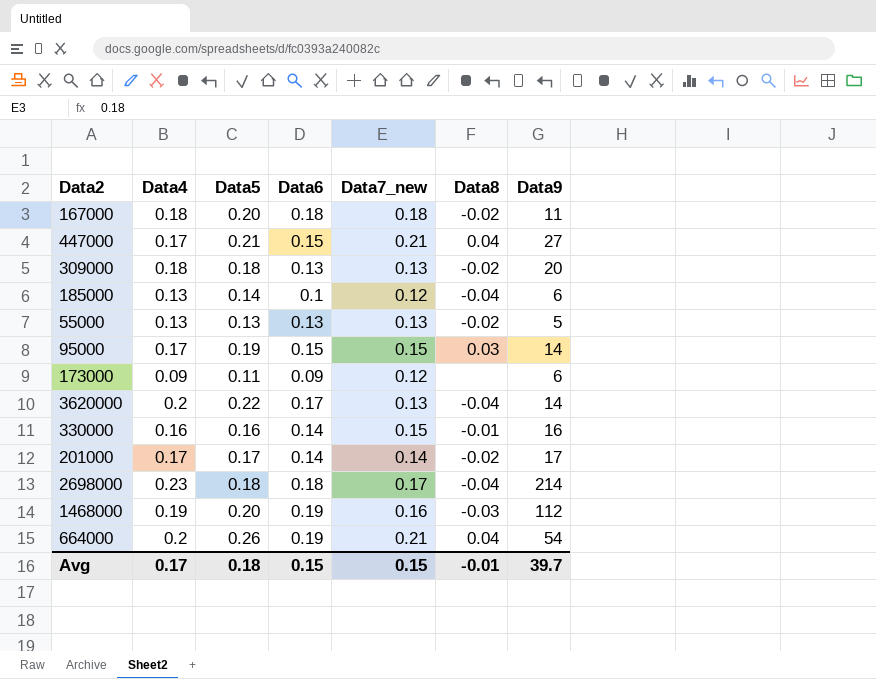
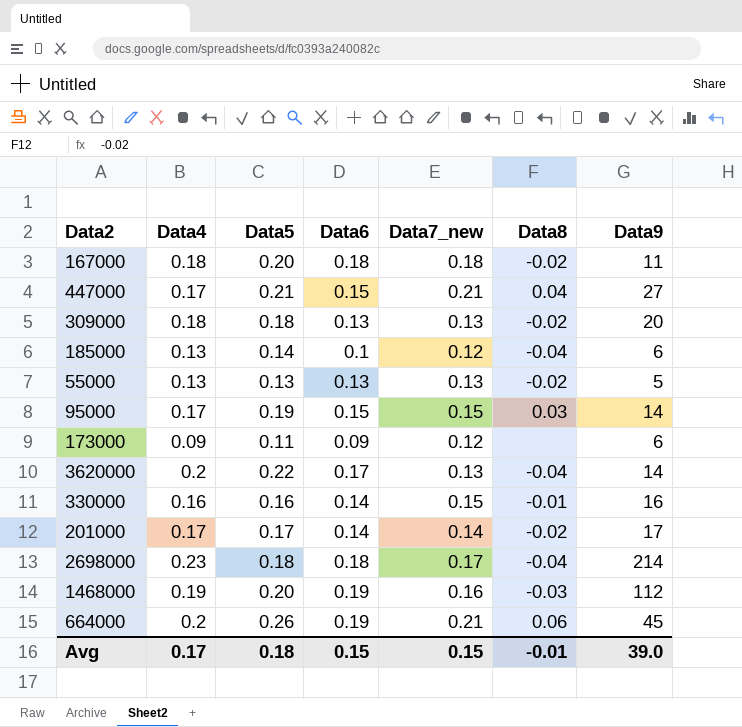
664000 | Data8: 0.04 -> 0.06
664000 | Data9: 54 -> 45
Avg | Data9: 39.7 -> 39.0

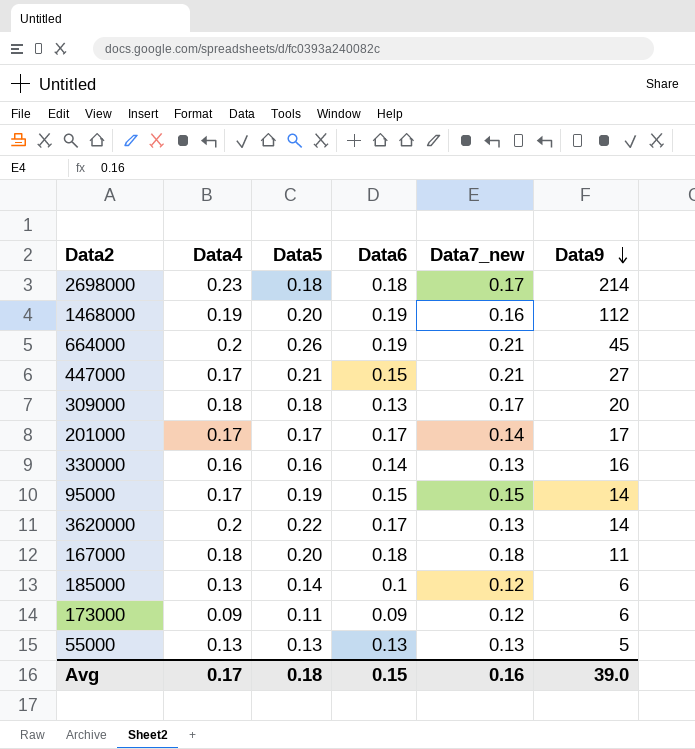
row order: none -> Data9 descending
column Data8 | position: 6 -> none
309000 | Data7_new: 0.13 -> 0.17
201000 | Data6: 0.14 -> 0.17
330000 | Data7_new: 0.15 -> 0.13
Avg | Data7_new: 0.15 -> 0.16

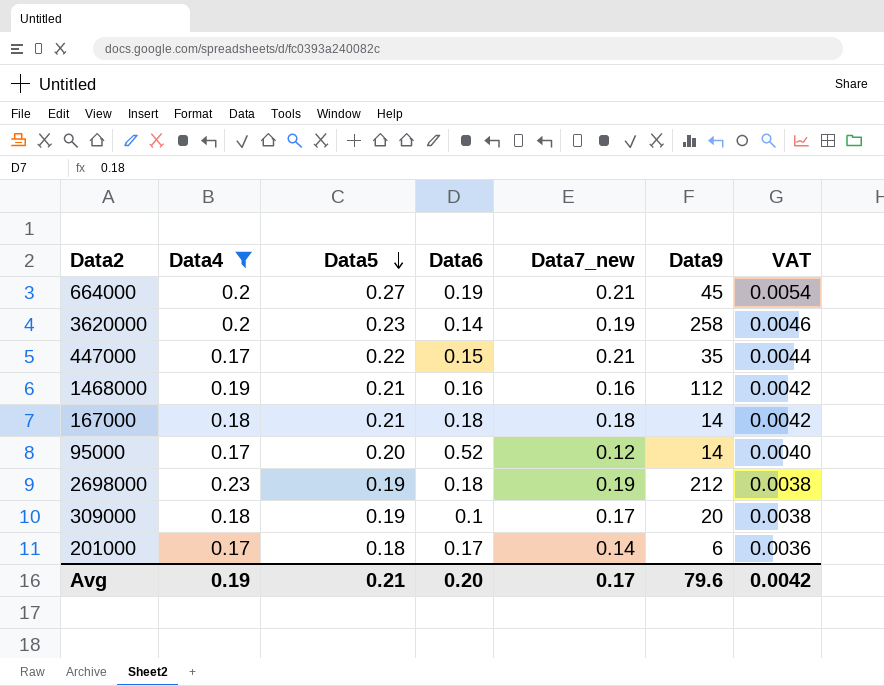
filter: none -> Data4 >= 0.17
row order: Data9 descending -> Data5 descending
column VAT | formula: none -> [Data5] * 0.02
664000 | Data5: 0.26 -> 0.27
3620000 | Data5: 0.22 -> 0.23
3620000 | Data6: 0.17 -> 0.14
3620000 | Data7_new: 0.13 -> 0.19
3620000 | Data9: 14 -> 258
447000 | Data5: 0.21 -> 0.22
447000 | Data9: 27 -> 35
1468000 | Data5: 0.20 -> 0.21
1468000 | Data6: 0.19 -> 0.16
167000 | Data5: 0.20 -> 0.21
167000 | Data9: 11 -> 14
95000 | Data5: 0.19 -> 0.20
95000 | Data6: 0.15 -> 0.52
95000 | Data7_new: 0.15 -> 0.12
2698000 | Data5: 0.18 -> 0.19
2698000 | Data7_new: 0.17 -> 0.19
2698000 | Data9: 214 -> 212
309000 | Data5: 0.18 -> 0.19
309000 | Data6: 0.13 -> 0.1
201000 | Data5: 0.17 -> 0.18
201000 | Data9: 17 -> 6
Avg | Data4: 0.17 -> 0.19
Avg | Data5: 0.18 -> 0.21
Avg | Data6: 0.15 -> 0.20
Avg | Data7_new: 0.16 -> 0.17
Avg | Data9: 39.0 -> 79.6

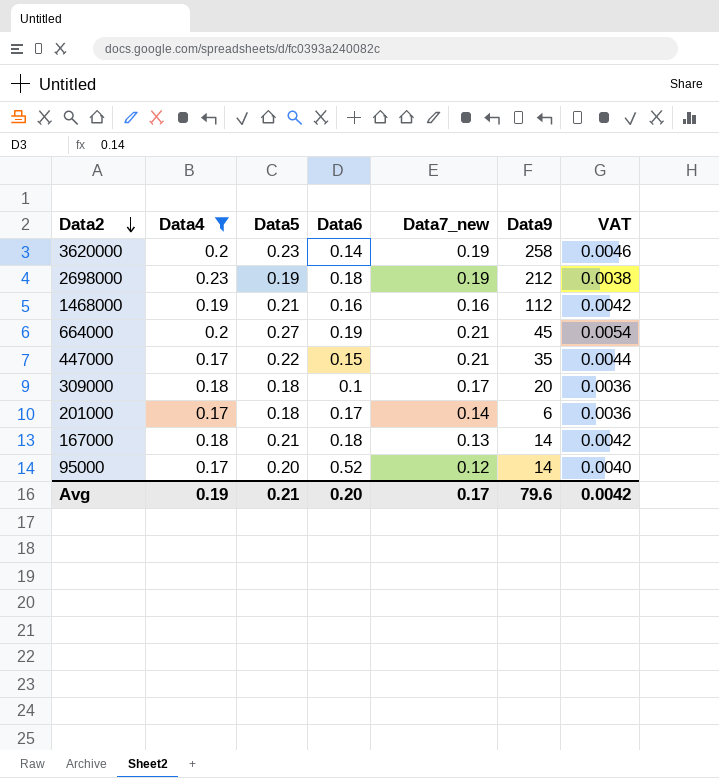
row order: Data5 descending -> Data2 descending
309000 | Data5: 0.19 -> 0.18
309000 | VAT: 0.0038 -> 0.0036
167000 | Data7_new: 0.18 -> 0.13

